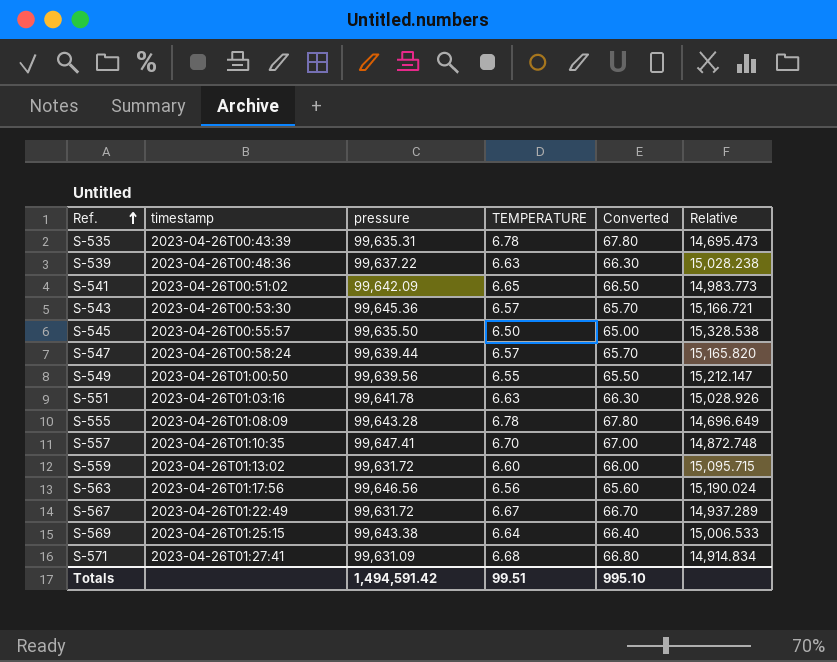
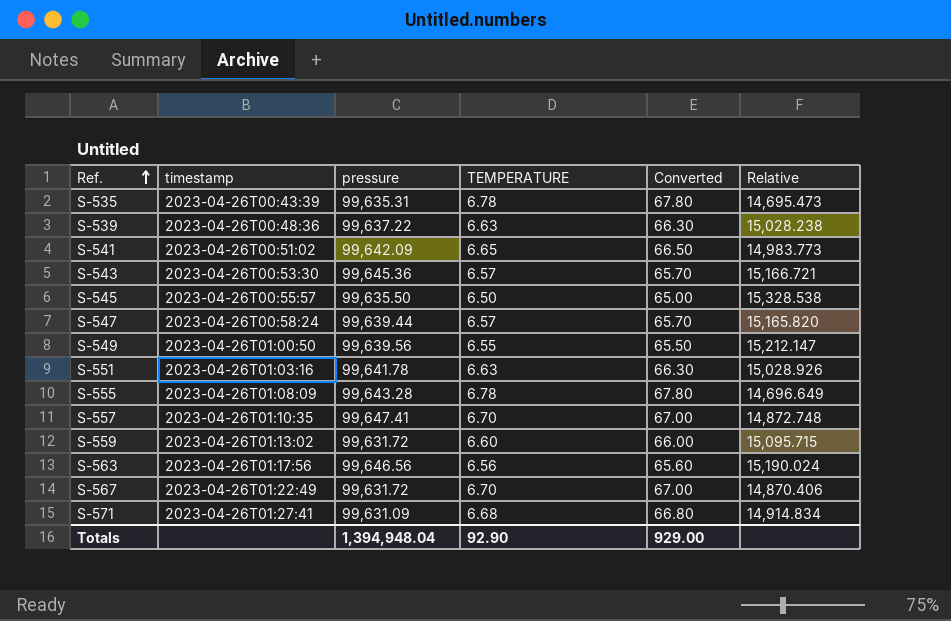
row S-569: 2023-04-26T01:25:15 | 99,643.38 | 6.64 | 66.40 | 15,006.533 -> none
S-567 | TEMPERATURE: 6.67 -> 6.70
S-567 | Converted: 66.70 -> 67.00
S-567 | Relative: 14,937.289 -> 14,870.406
Totals | pressure: 1,494,591.42 -> 1,394,948.04
Totals | TEMPERATURE: 99.51 -> 92.90
Totals | Converted: 995.10 -> 929.00

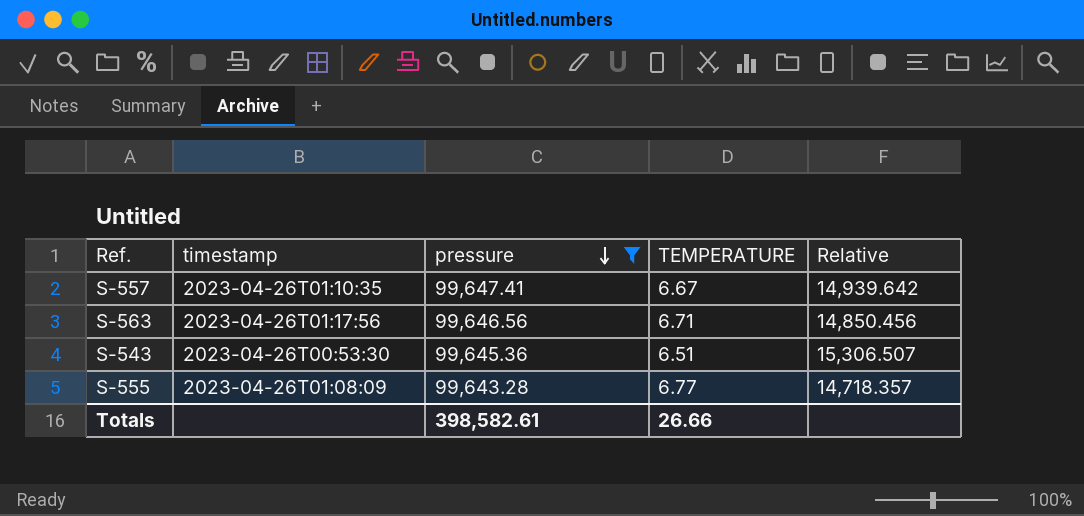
filter: none -> pressure >= 99,643.28
row order: Ref. ascending -> pressure descending
column Converted | formula: [TEMPERATURE] * 10 -> none
S-557 | TEMPERATURE: 6.70 -> 6.67
S-557 | Relative: 14,872.748 -> 14,939.642
S-563 | TEMPERATURE: 6.56 -> 6.71
S-563 | Relative: 15,190.024 -> 14,850.456
S-543 | TEMPERATURE: 6.57 -> 6.51
S-543 | Relative: 15,166.721 -> 15,306.507
S-555 | TEMPERATURE: 6.78 -> 6.77
S-555 | Relative: 14,696.649 -> 14,718.357
Totals | pressure: 1,394,948.04 -> 398,582.61
Totals | TEMPERATURE: 92.90 -> 26.66

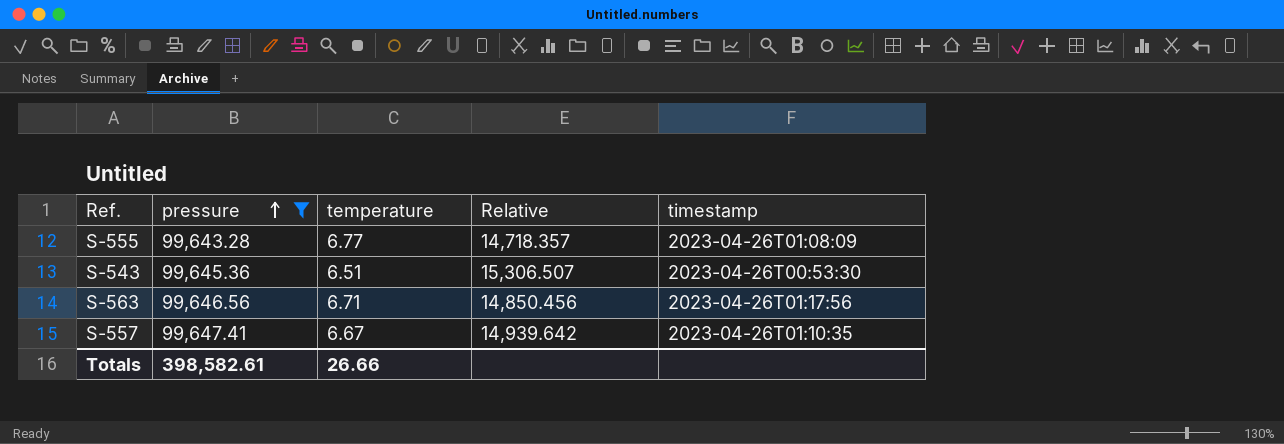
row order: pressure descending -> pressure ascending
column name: TEMPERATURE -> temperature
column timestamp | position: 2 -> 5

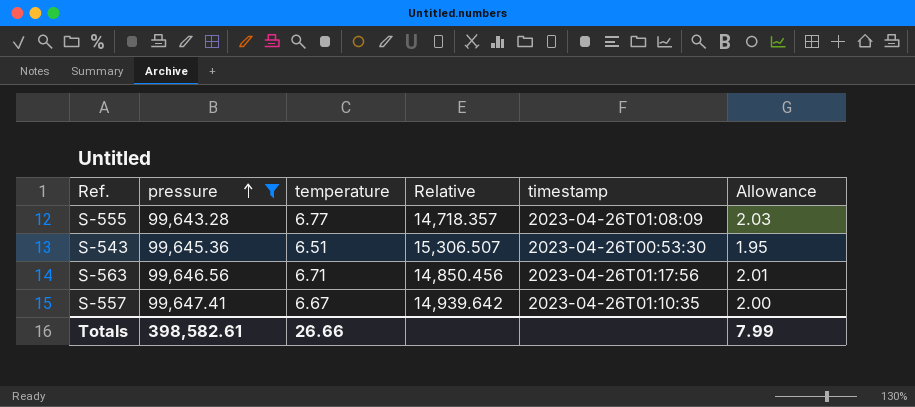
column Allowance | formula: none -> [temperature] * 0.3

